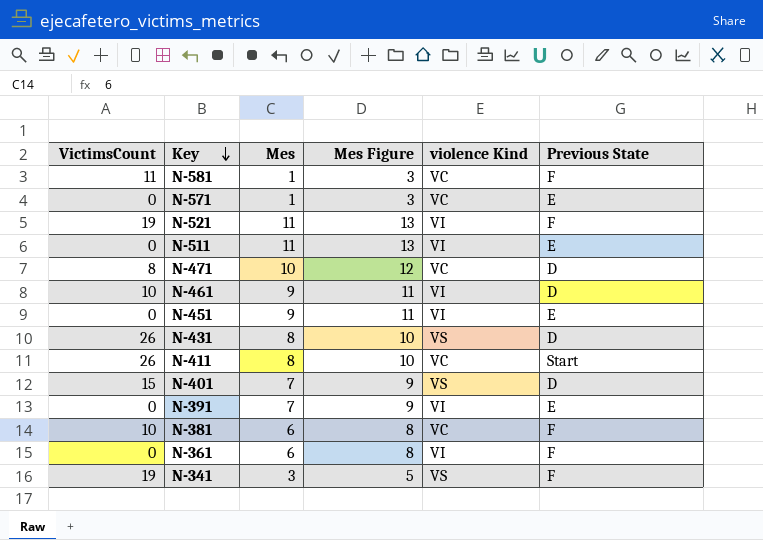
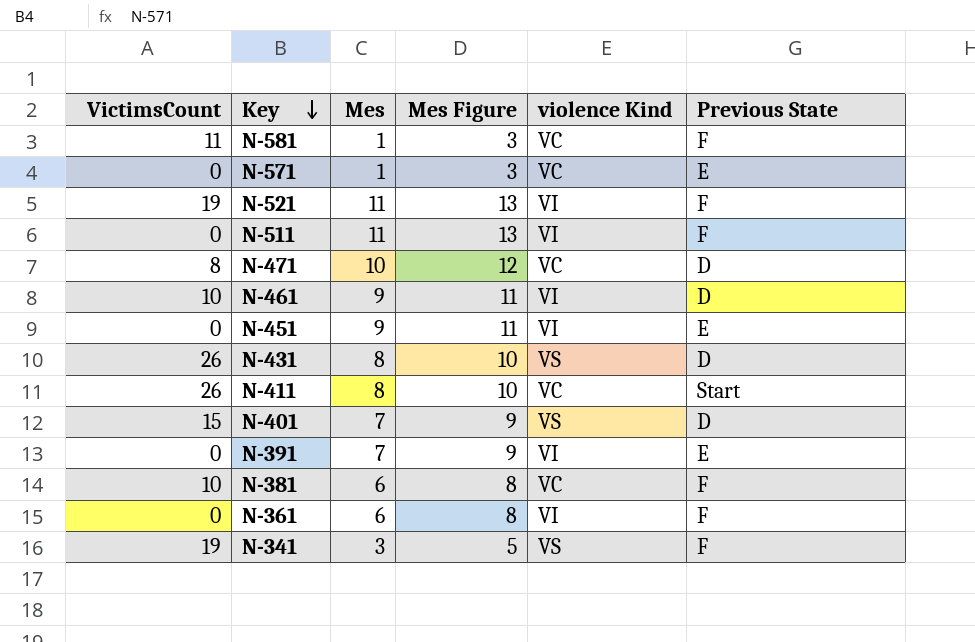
N-511 | Previous State: E -> F

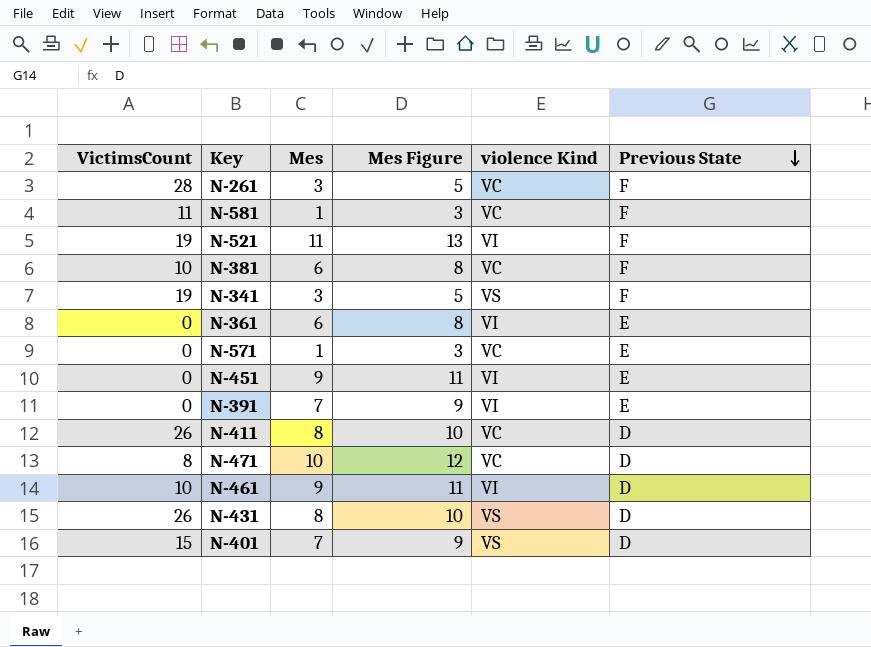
row order: Key descending -> Previous State descending
row N-511: 0 | 11 | 13 | VI | F -> none
row N-261: none -> 28 | 3 | 5 | VC | F
N-361 | Previous State: F -> E
N-411 | Previous State: Start -> D

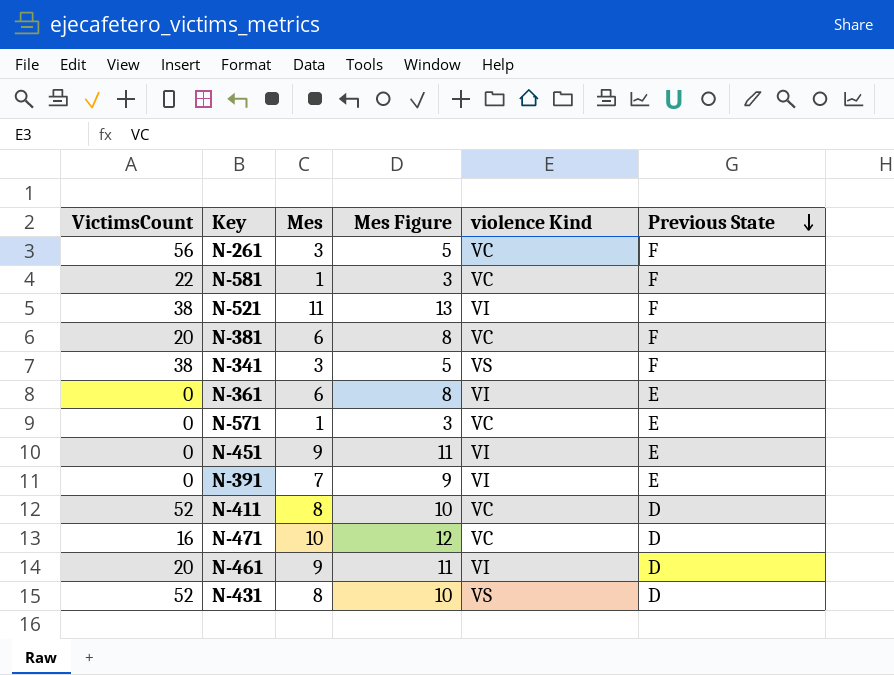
row N-401: 15 | 7 | 9 | VS | D -> none
N-261 | VictimsCount: 28 -> 56
N-581 | VictimsCount: 11 -> 22
N-521 | VictimsCount: 19 -> 38
N-381 | VictimsCount: 10 -> 20
N-341 | VictimsCount: 19 -> 38
N-411 | VictimsCount: 26 -> 52
N-471 | VictimsCount: 8 -> 16
N-461 | VictimsCount: 10 -> 20
N-431 | VictimsCount: 26 -> 52

